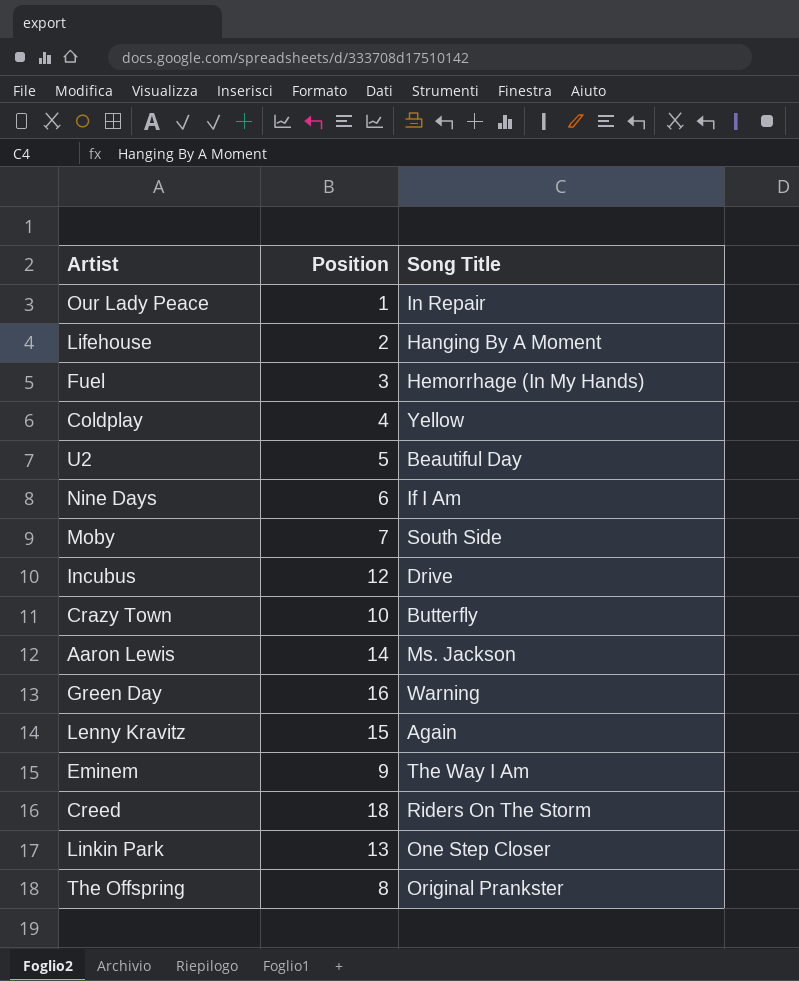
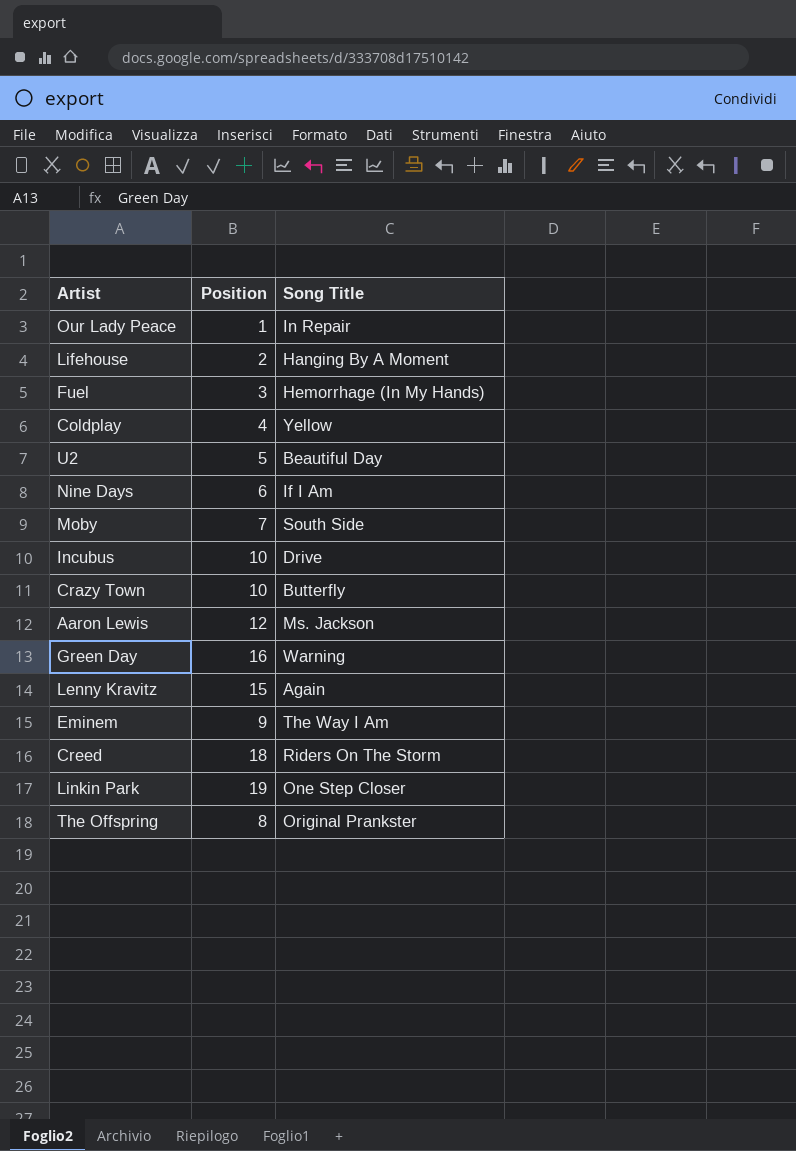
Incubus | Position: 12 -> 10
Aaron Lewis | Position: 14 -> 12
Linkin Park | Position: 13 -> 19

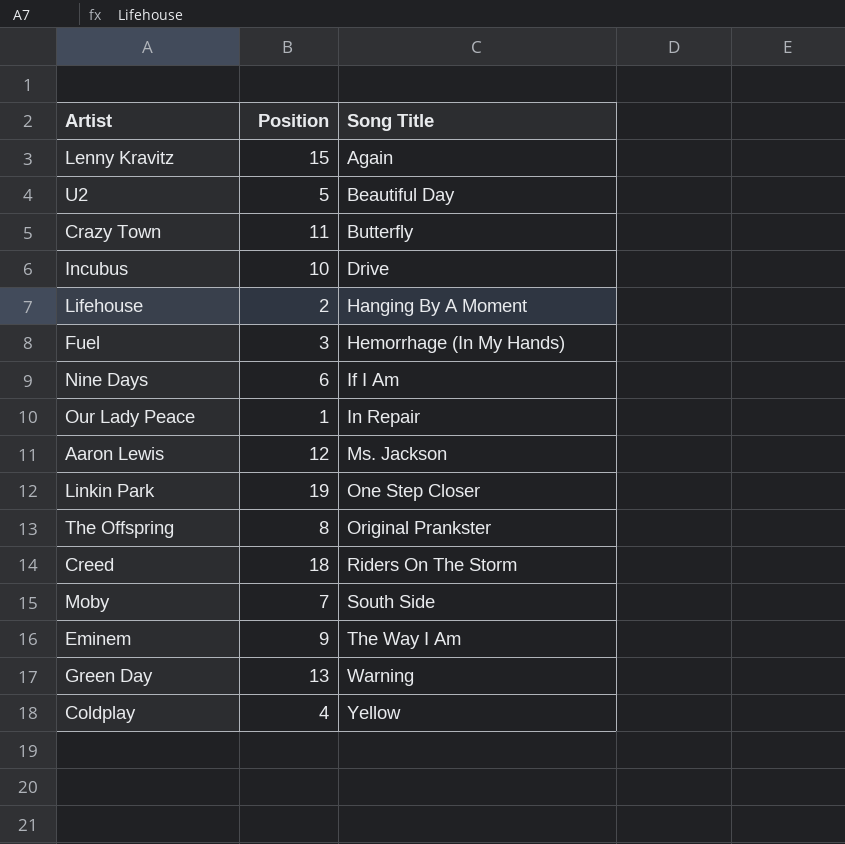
row order: none -> Song Title ascending
Crazy Town | Position: 10 -> 11
Green Day | Position: 16 -> 13

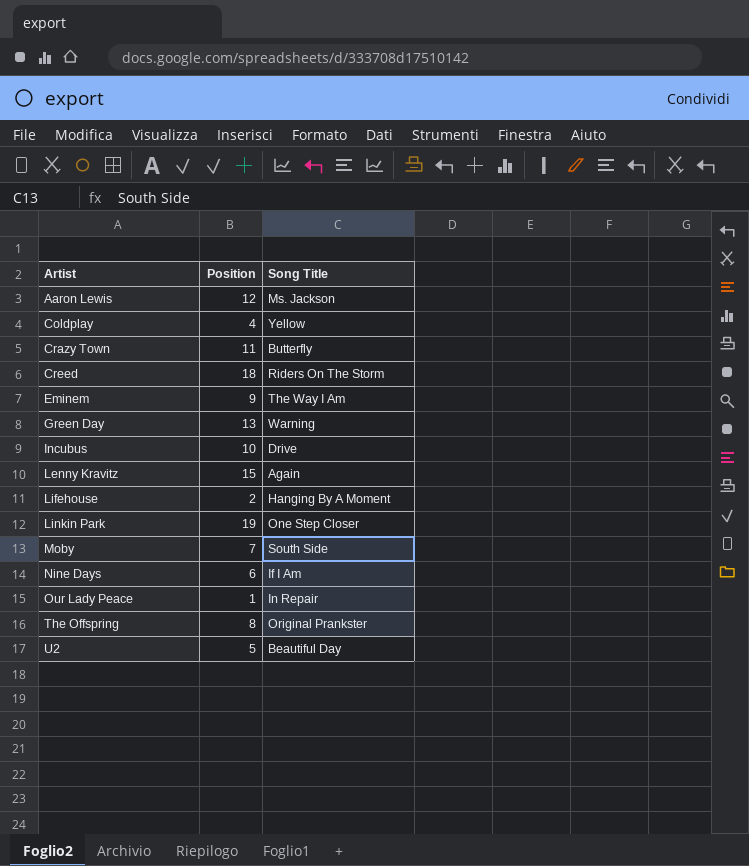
row order: Song Title ascending -> Artist ascending
row Fuel: 3 | Hemorrhage (In My Hands) -> none

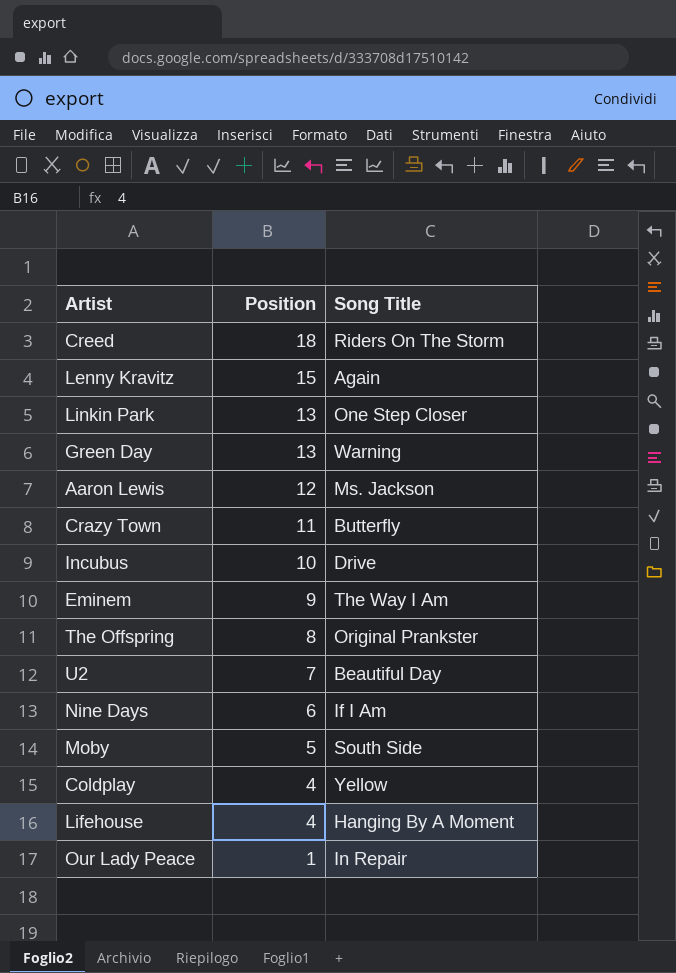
row order: Artist ascending -> Position descending
Linkin Park | Position: 19 -> 13
U2 | Position: 5 -> 7
Moby | Position: 7 -> 5
Lifehouse | Position: 2 -> 4

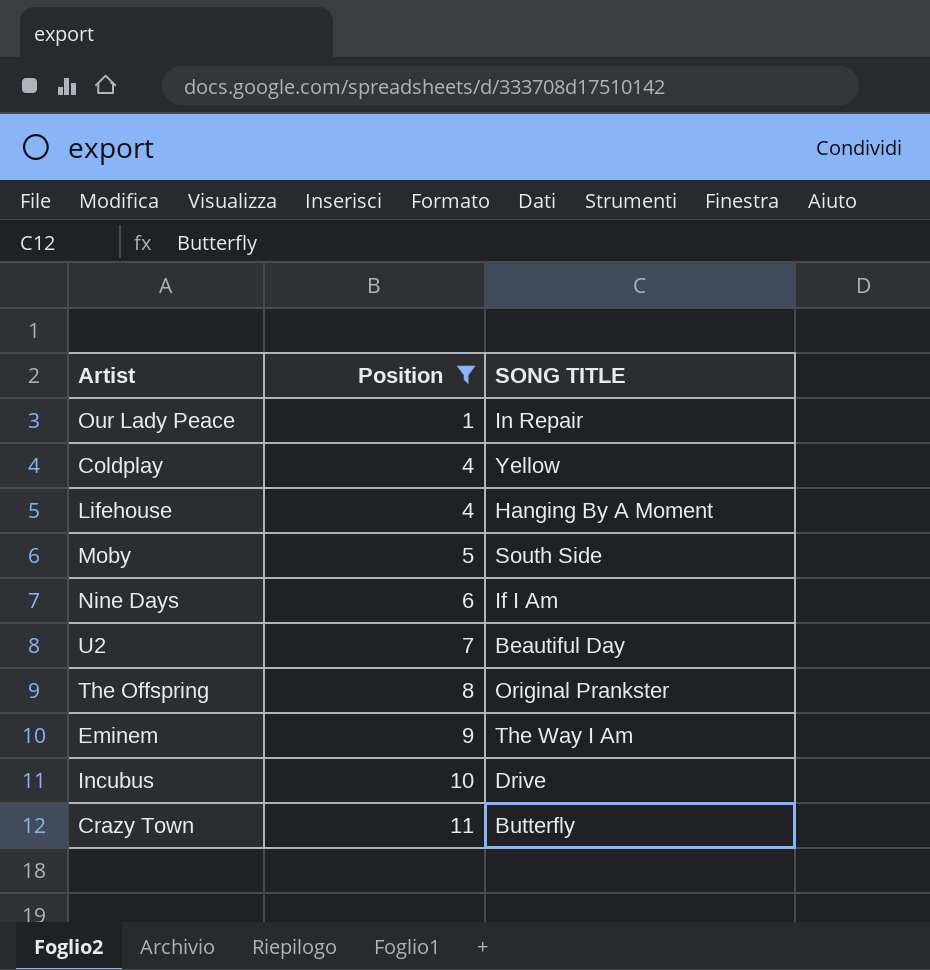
filter: none -> Position <= 11
row order: Position descending -> Position ascending
column name: Song Title -> SONG TITLE

